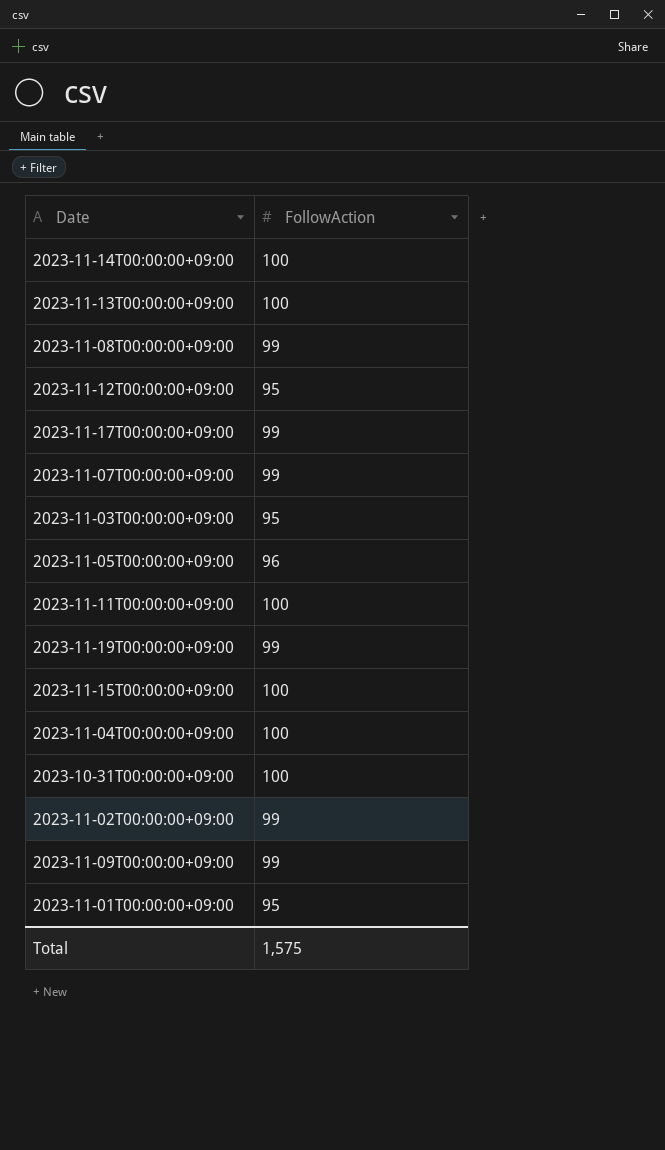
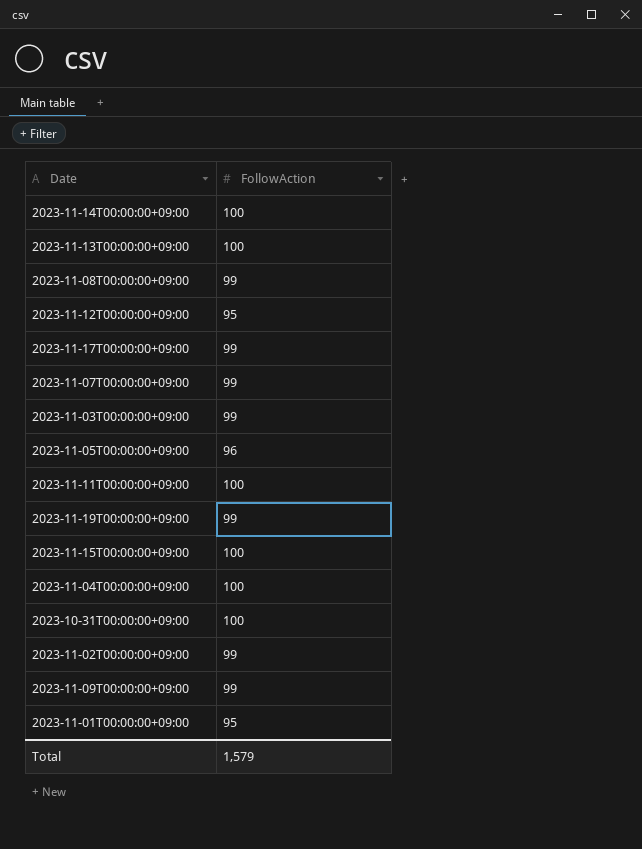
2023-11-03T00:00:00+09:00 | FollowAction: 95 -> 99
Total | FollowAction: 1,575 -> 1,579

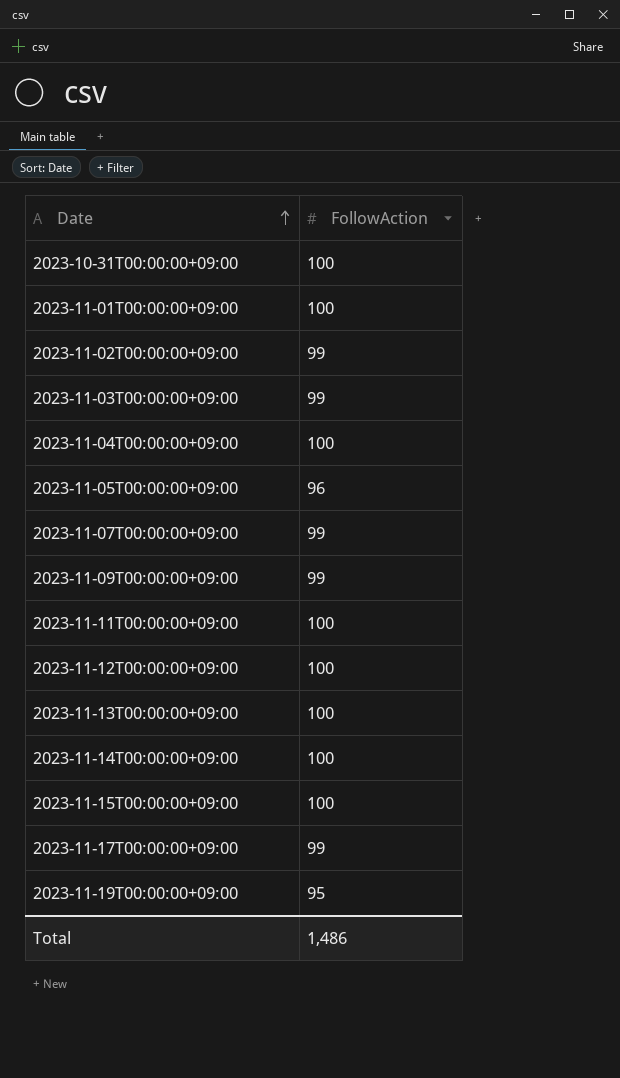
row order: none -> Date ascending
row 2023-11-08T00:00:00+09:00: 99 -> none
2023-11-01T00:00:00+09:00 | FollowAction: 95 -> 100
2023-11-12T00:00:00+09:00 | FollowAction: 95 -> 100
2023-11-19T00:00:00+09:00 | FollowAction: 99 -> 95
Total | FollowAction: 1,579 -> 1,486

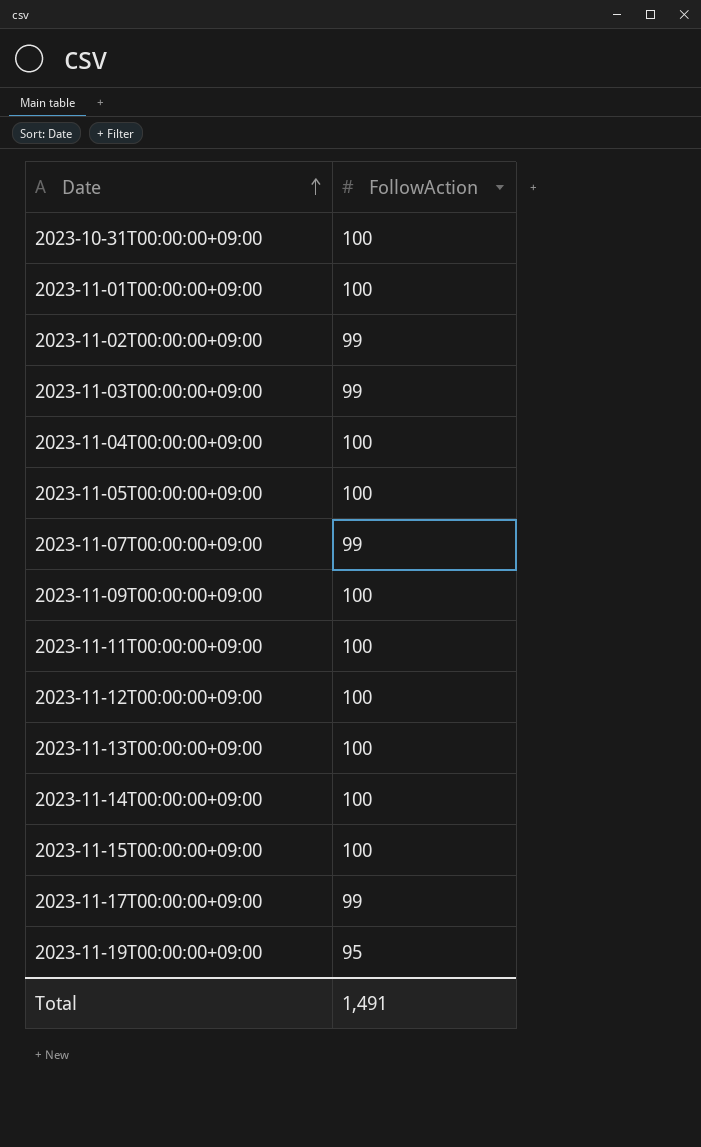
2023-11-05T00:00:00+09:00 | FollowAction: 96 -> 100
2023-11-09T00:00:00+09:00 | FollowAction: 99 -> 100
Total | FollowAction: 1,486 -> 1,491

